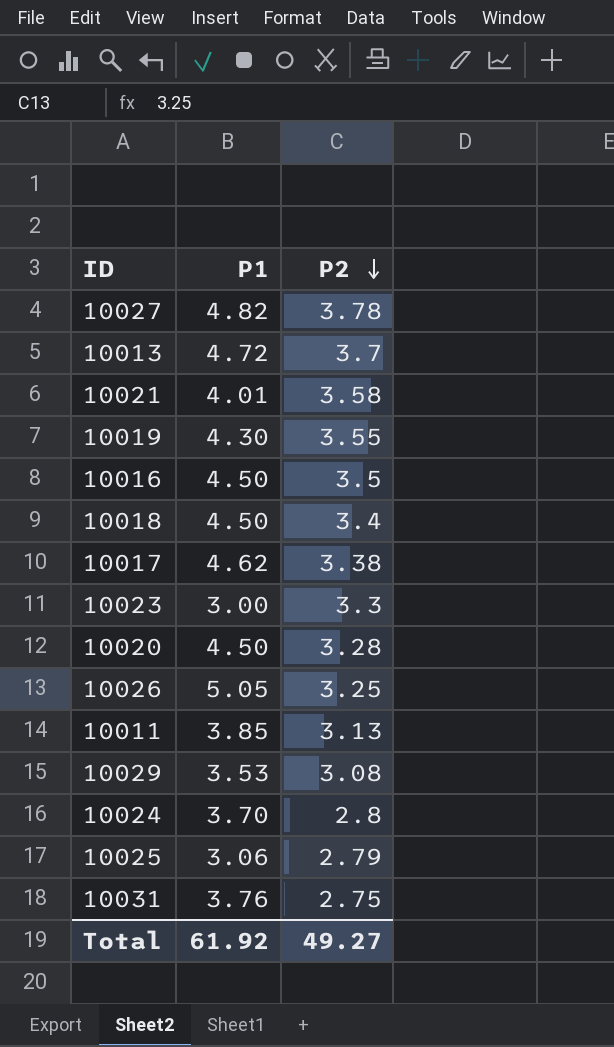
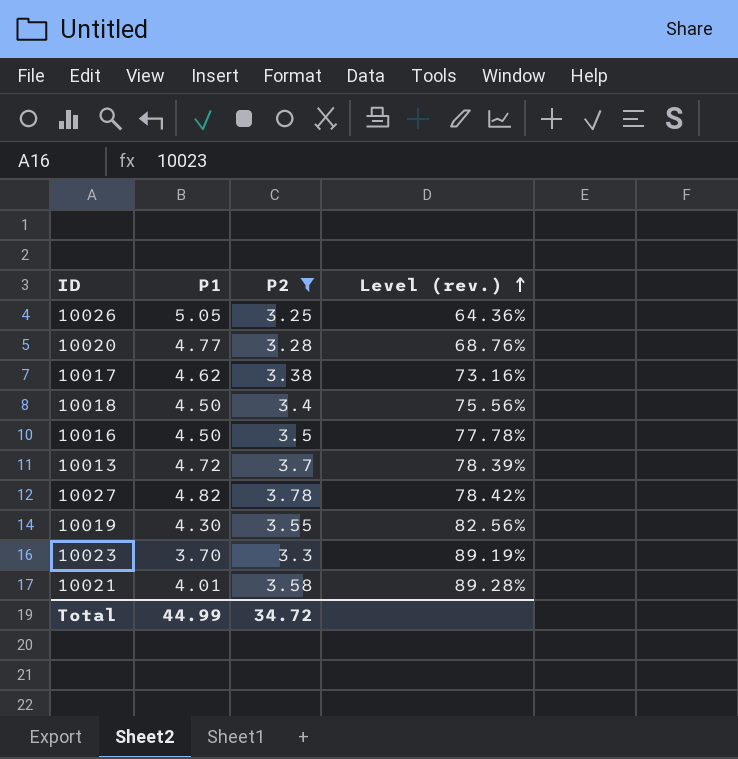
filter: none -> P2 >= 3.25
row order: P2 descending -> Level (rev.) ascending
column Level (rev.) | formula: none -> [P2] / [P1]
10020 | P1: 4.50 -> 4.77
10023 | P1: 3.00 -> 3.70
Total | P1: 61.92 -> 44.99
Total | P2: 49.27 -> 34.72

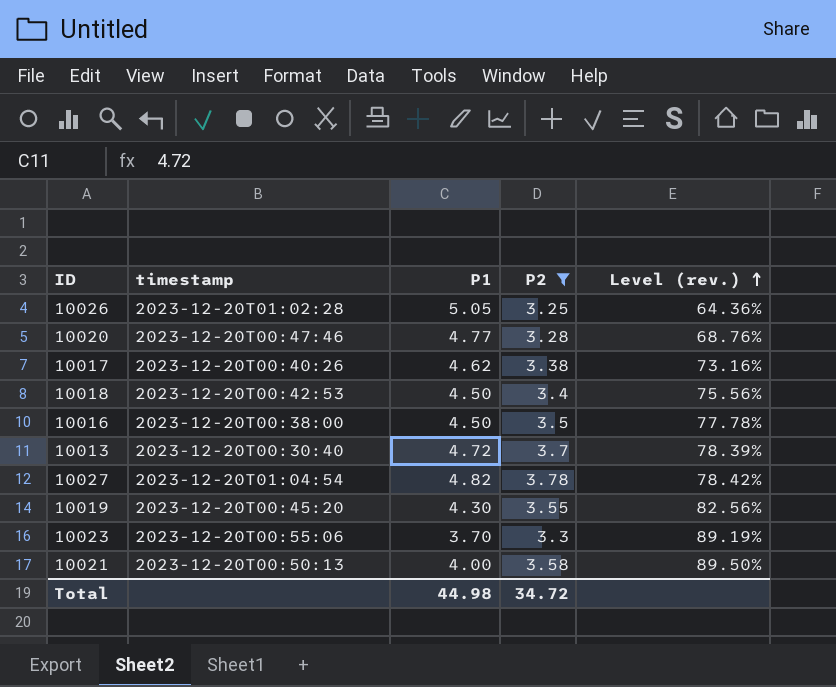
column timestamp | position: none -> 2
10021 | P1: 4.01 -> 4.00
10021 | Level (rev.): 89.28% -> 89.50%
Total | P1: 44.99 -> 44.98

